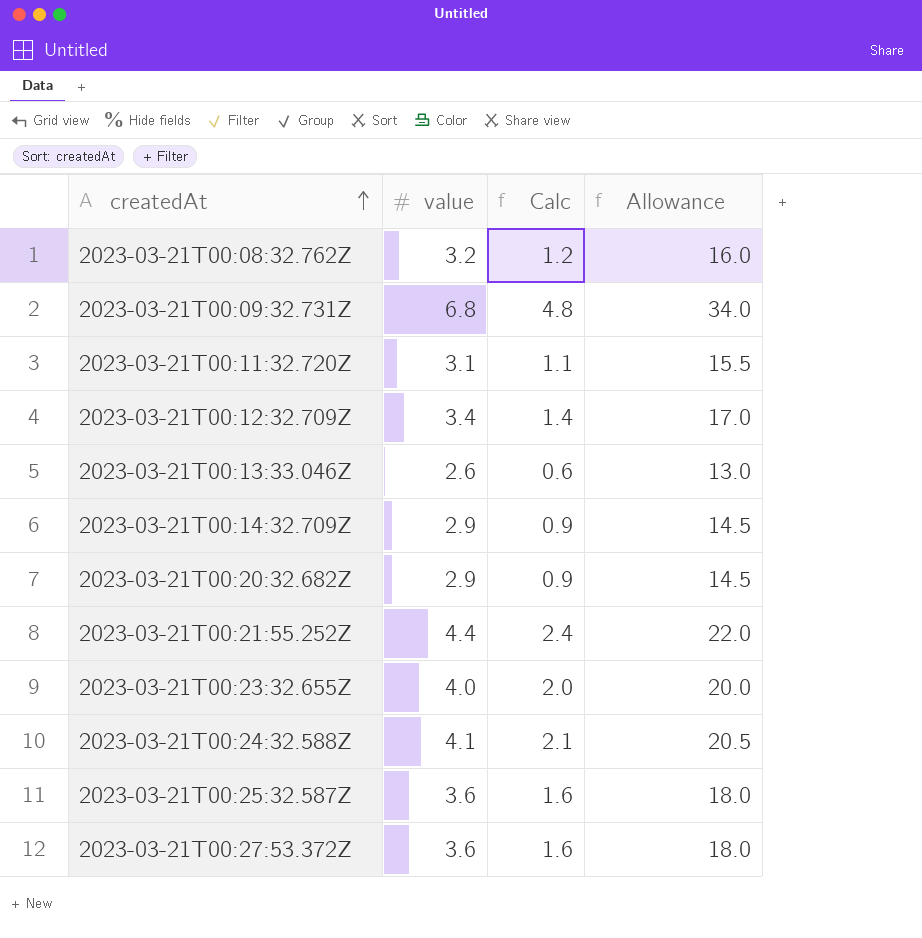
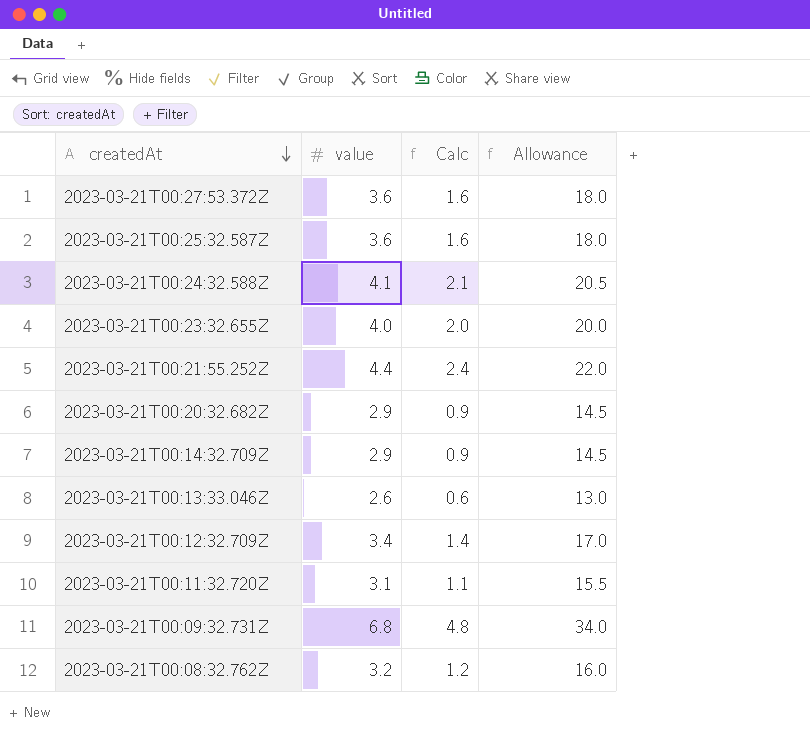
row order: createdAt ascending -> createdAt descending

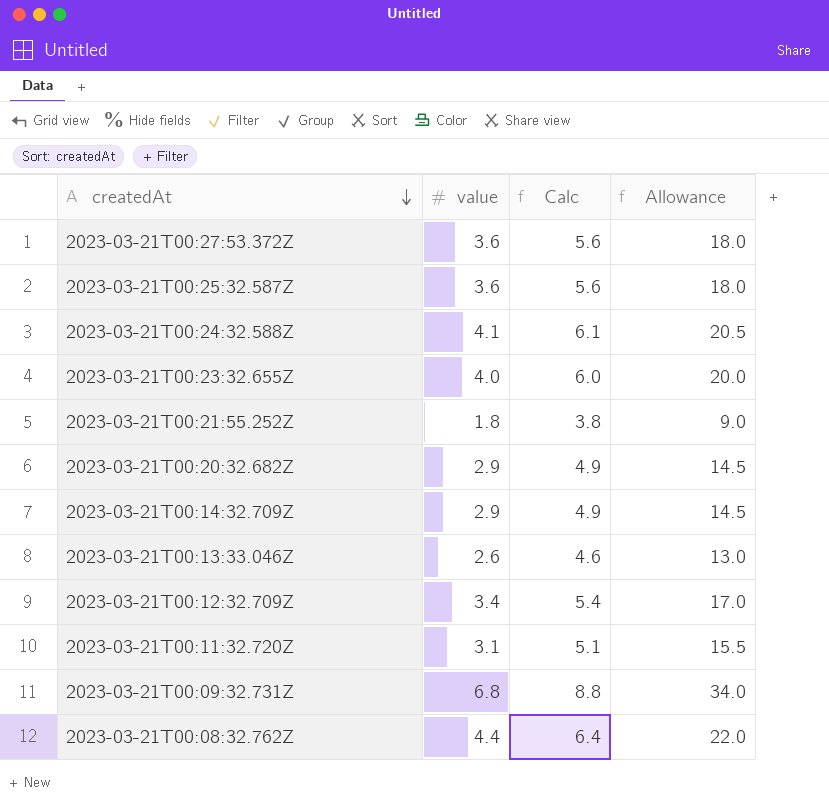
column Calc | formula: [value] - 2 -> [value] + 2
2023-03-21T00:21:55.252Z | value: 4.4 -> 1.8
2023-03-21T00:21:55.252Z | Allowance: 22.0 -> 9.0
2023-03-21T00:08:32.762Z | value: 3.2 -> 4.4
2023-03-21T00:08:32.762Z | Allowance: 16.0 -> 22.0

